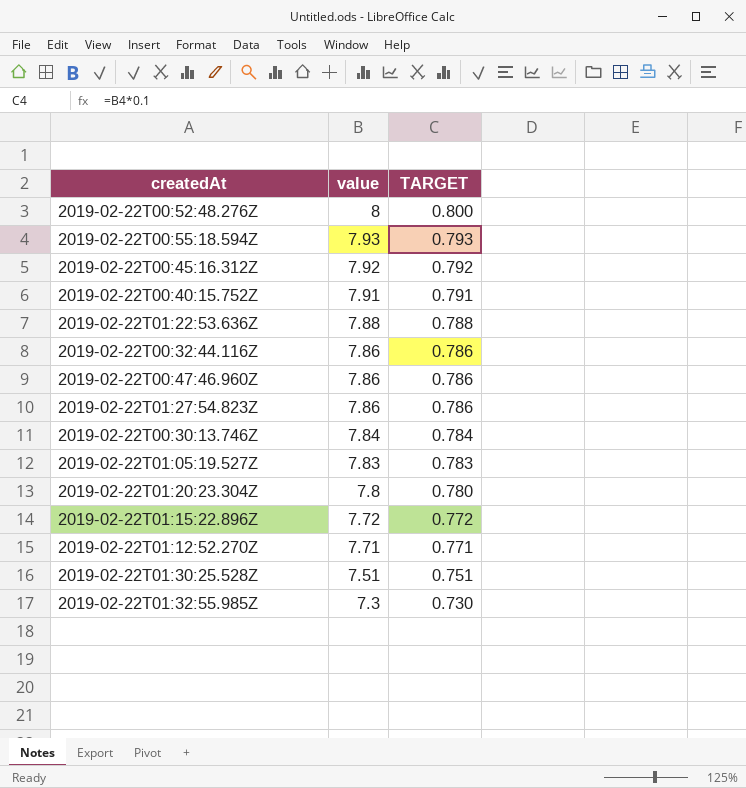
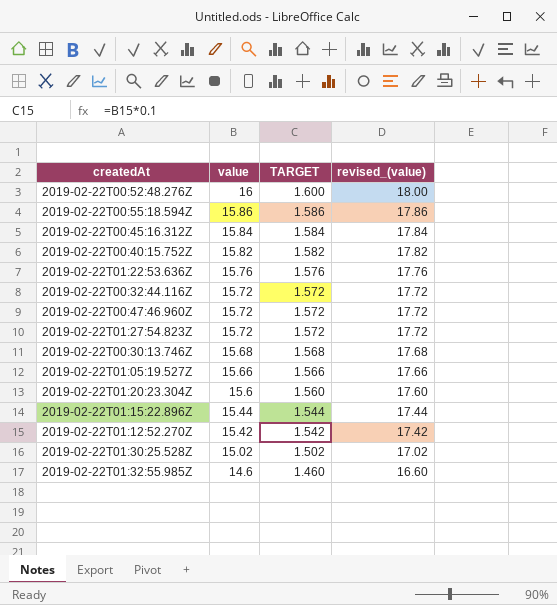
column revised_(value) | formula: none -> [value] + 2
2019-02-22T00:52:48.276Z | value: 8 -> 16
2019-02-22T00:52:48.276Z | TARGET: 0.800 -> 1.600
2019-02-22T00:55:18.594Z | value: 7.93 -> 15.86
2019-02-22T00:55:18.594Z | TARGET: 0.793 -> 1.586
2019-02-22T00:45:16.312Z | value: 7.92 -> 15.84
2019-02-22T00:45:16.312Z | TARGET: 0.792 -> 1.584
2019-02-22T00:40:15.752Z | value: 7.91 -> 15.82
2019-02-22T00:40:15.752Z | TARGET: 0.791 -> 1.582
2019-02-22T01:22:53.636Z | value: 7.88 -> 15.76
2019-02-22T01:22:53.636Z | TARGET: 0.788 -> 1.576
2019-02-22T00:32:44.116Z | value: 7.86 -> 15.72
2019-02-22T00:32:44.116Z | TARGET: 0.786 -> 1.572
2019-02-22T00:47:46.960Z | value: 7.86 -> 15.72
2019-02-22T00:47:46.960Z | TARGET: 0.786 -> 1.572
2019-02-22T01:27:54.823Z | value: 7.86 -> 15.72
2019-02-22T01:27:54.823Z | TARGET: 0.786 -> 1.572
2019-02-22T00:30:13.746Z | value: 7.84 -> 15.68
2019-02-22T00:30:13.746Z | TARGET: 0.784 -> 1.568
2019-02-22T01:05:19.527Z | value: 7.83 -> 15.66
2019-02-22T01:05:19.527Z | TARGET: 0.783 -> 1.566
2019-02-22T01:20:23.304Z | value: 7.8 -> 15.6
2019-02-22T01:20:23.304Z | TARGET: 0.780 -> 1.560
2019-02-22T01:15:22.896Z | value: 7.72 -> 15.44
2019-02-22T01:15:22.896Z | TARGET: 0.772 -> 1.544
2019-02-22T01:12:52.270Z | value: 7.71 -> 15.42
2019-02-22T01:12:52.270Z | TARGET: 0.771 -> 1.542
2019-02-22T01:30:25.528Z | value: 7.51 -> 15.02
2019-02-22T01:30:25.528Z | TARGET: 0.751 -> 1.502
2019-02-22T01:32:55.985Z | value: 7.3 -> 14.6
2019-02-22T01:32:55.985Z | TARGET: 0.730 -> 1.460

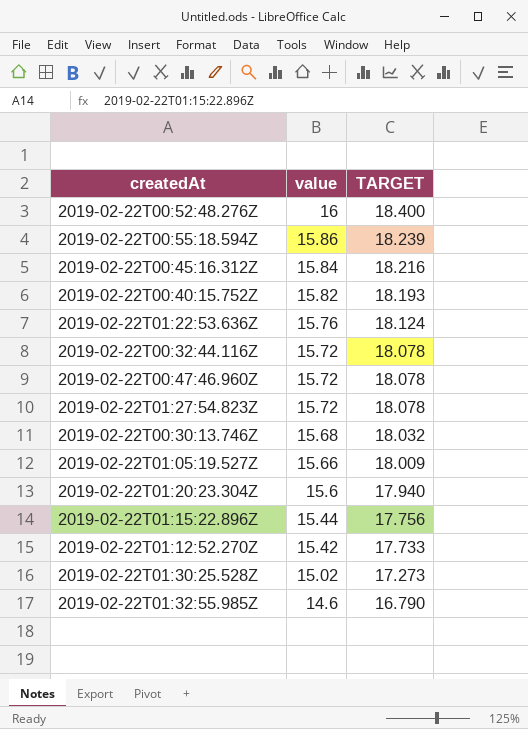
column revised_(value) | formula: [value] + 2 -> none
column TARGET | formula: [value] * 0.1 -> [value] * 1.15

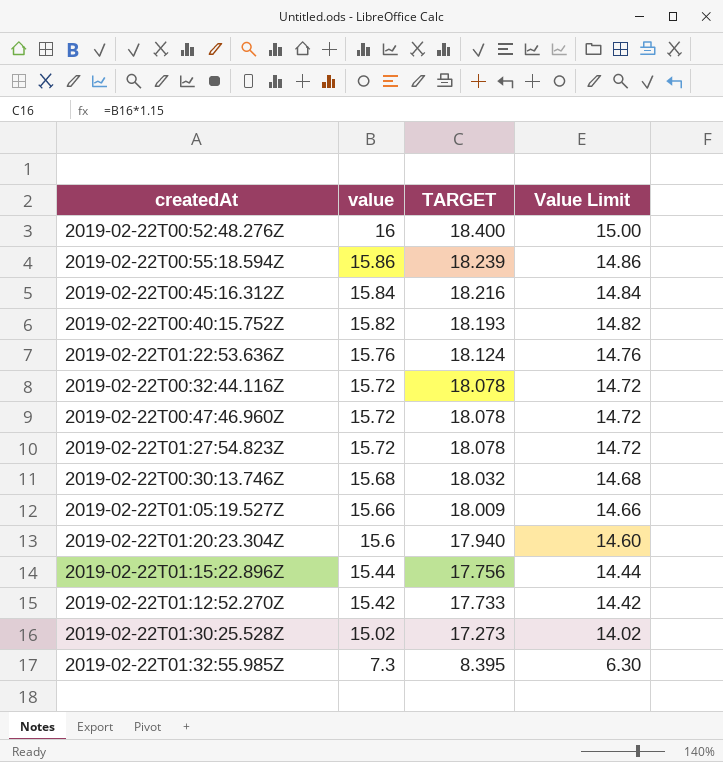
column Value Limit | formula: none -> [value] - 1
2019-02-22T01:32:55.985Z | value: 14.6 -> 7.3
2019-02-22T01:32:55.985Z | TARGET: 16.790 -> 8.395

